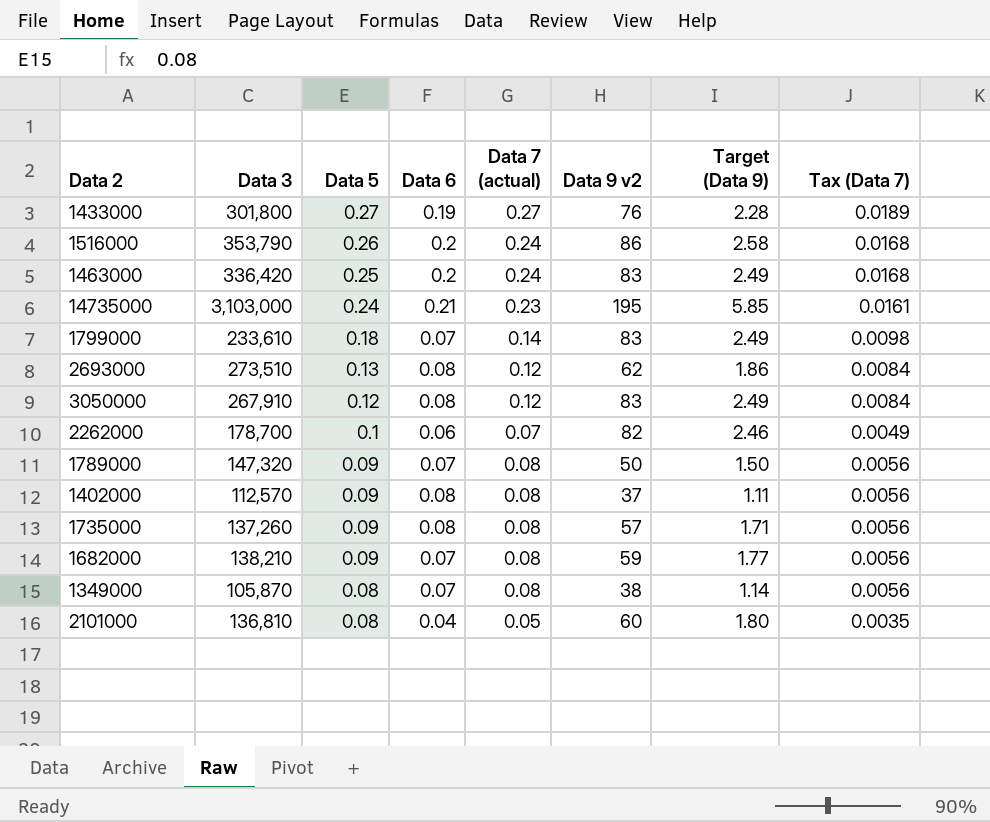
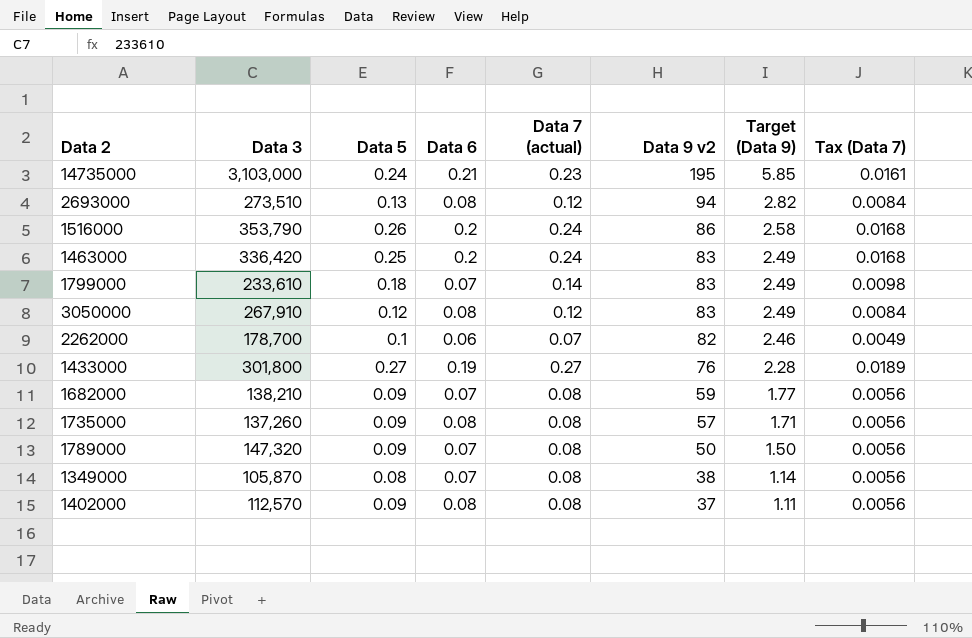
row order: Data 5 descending -> Data 9 v2 descending
row 2101000: 136,810 | 0.08 | 0.04 | 0.05 | 60 | 1.80 | 0.0035 -> none
2693000 | Data 9 v2: 62 -> 94
2693000 | Target (Data 9): 1.86 -> 2.82

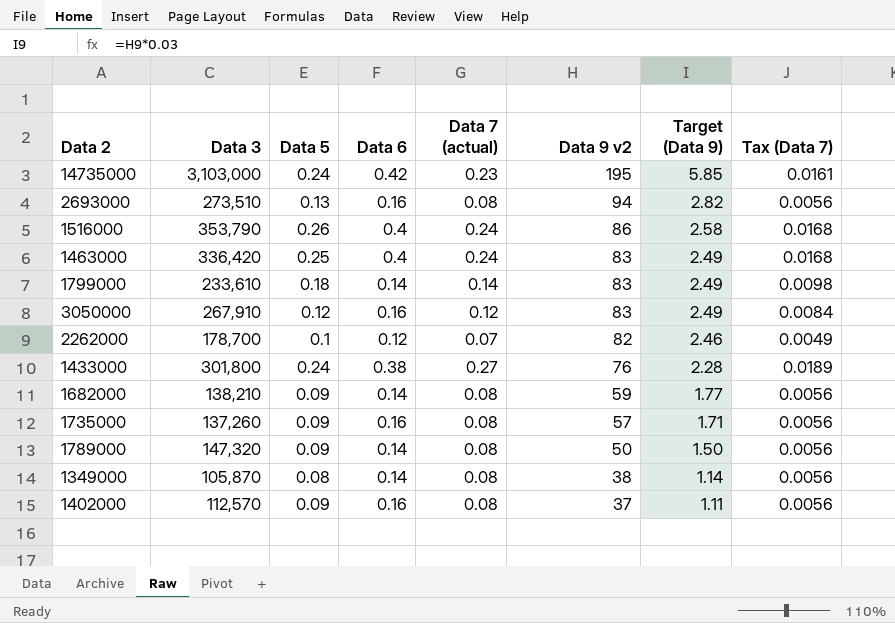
14735000 | Data 6: 0.21 -> 0.42
2693000 | Data 6: 0.08 -> 0.16
2693000 | Data 7 (actual): 0.12 -> 0.08
2693000 | Tax (Data 7): 0.0084 -> 0.0056
1516000 | Data 6: 0.2 -> 0.4
1463000 | Data 6: 0.2 -> 0.4
1799000 | Data 6: 0.07 -> 0.14
3050000 | Data 6: 0.08 -> 0.16
2262000 | Data 6: 0.06 -> 0.12
1433000 | Data 5: 0.27 -> 0.24
1433000 | Data 6: 0.19 -> 0.38
1682000 | Data 6: 0.07 -> 0.14
1735000 | Data 6: 0.08 -> 0.16
1789000 | Data 6: 0.07 -> 0.14
1349000 | Data 6: 0.07 -> 0.14
1402000 | Data 6: 0.08 -> 0.16

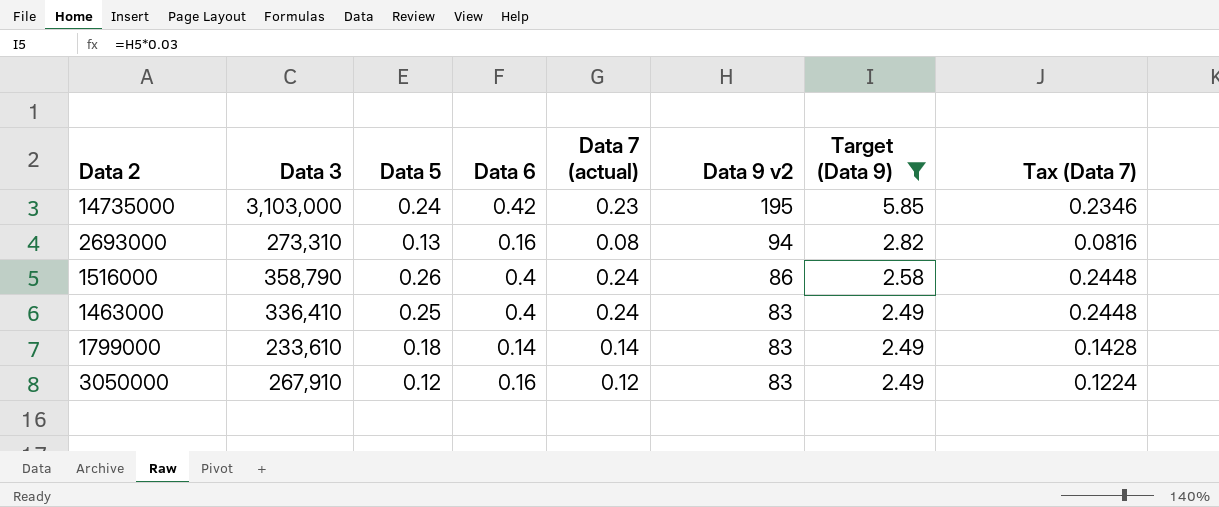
filter: none -> Target (Data 9) >= 2.49
column Tax (Data 7) | formula: [Data 7 (actual)] * 0.07 -> [Data 7 (actual)] * 1.02
2693000 | Data 3: 273,510 -> 273,310
1516000 | Data 3: 353,790 -> 358,790
1463000 | Data 3: 336,420 -> 336,410

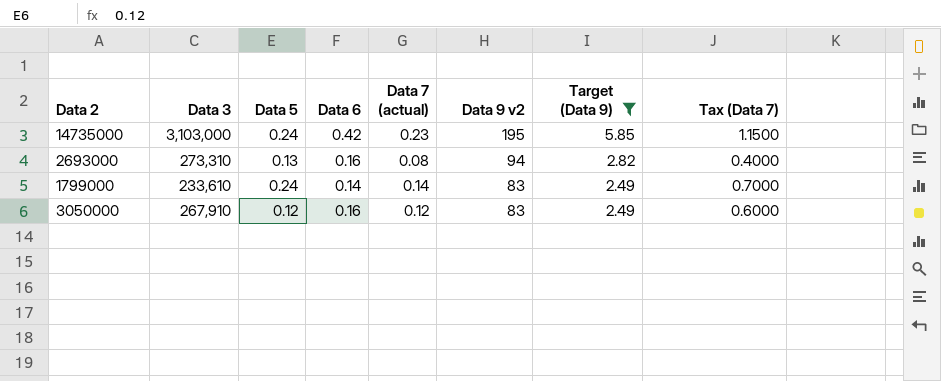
column Tax (Data 7) | formula: [Data 7 (actual)] * 1.02 -> [Data 7 (actual)] * 5
row 1516000: 358,790 | 0.26 | 0.4 | 0.24 | 86 | 2.58 | 0.2448 -> none
row 1463000: 336,410 | 0.25 | 0.4 | 0.24 | 83 | 2.49 | 0.2448 -> none
1799000 | Data 5: 0.18 -> 0.24

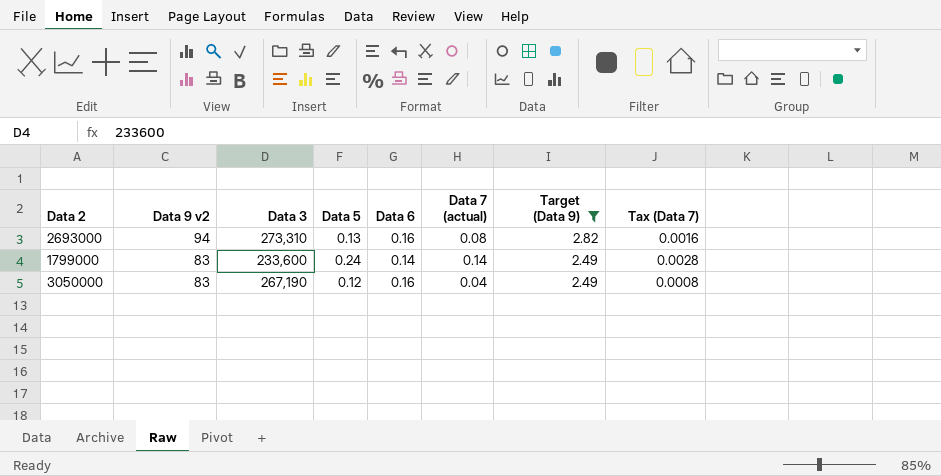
column Data 9 v2 | position: 6 -> 2
column Tax (Data 7) | formula: [Data 7 (actual)] * 5 -> [Data 7 (actual)] * 0.02
row 14735000: 3,103,000 | 0.24 | 0.42 | 0.23 | 195 | 5.85 | 1.1500 -> none
1799000 | Data 3: 233,610 -> 233,600
3050000 | Data 3: 267,910 -> 267,190
3050000 | Data 7 (actual): 0.12 -> 0.04

